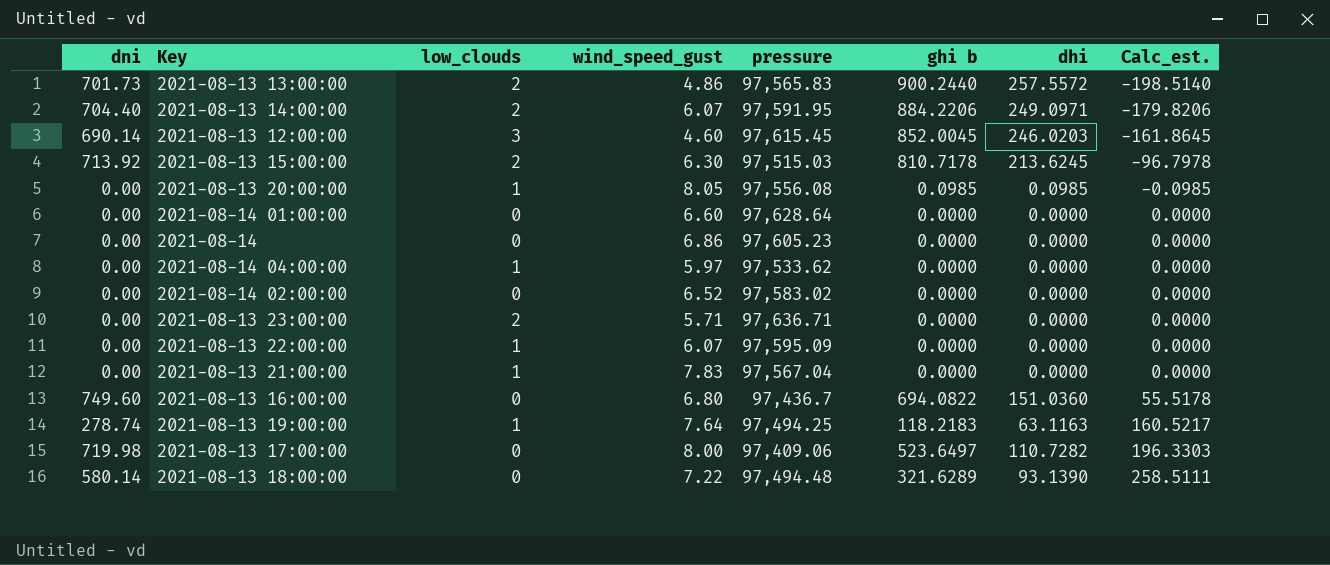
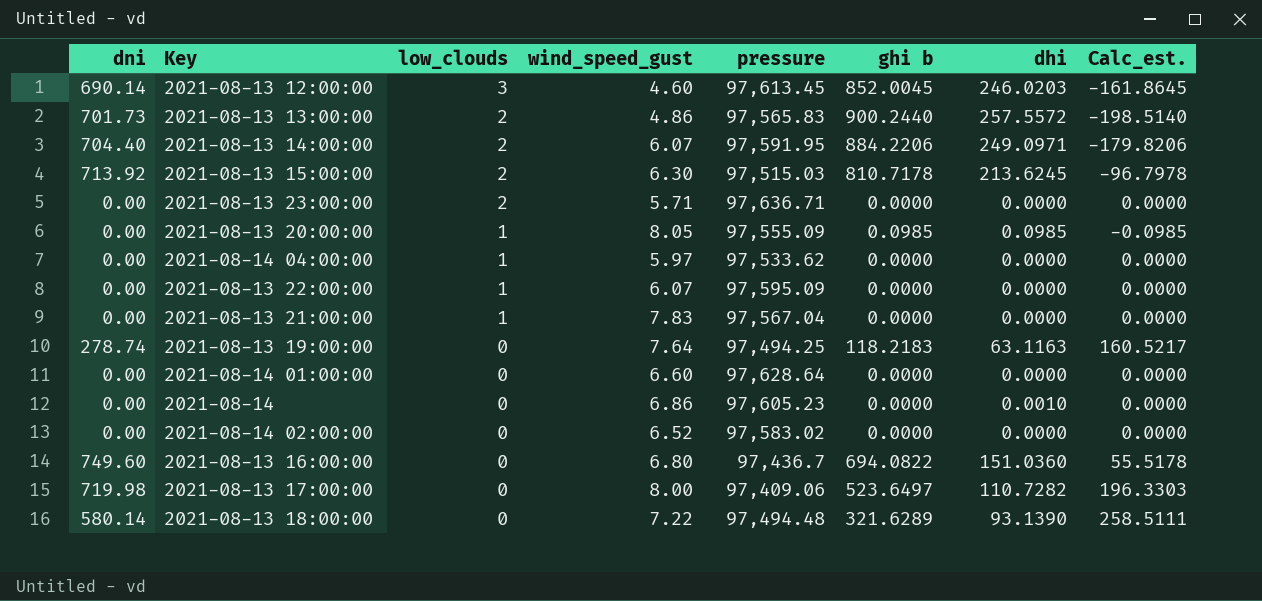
row order: Calc_est. ascending -> low_clouds descending
2021-08-13 12:00:00 | pressure: 97,615.45 -> 97,613.45
2021-08-13 20:00:00 | pressure: 97,556.08 -> 97,555.09
2021-08-13 19:00:00 | low_clouds: 1 -> 0
2021-08-14 | dhi: 0.0000 -> 0.0010

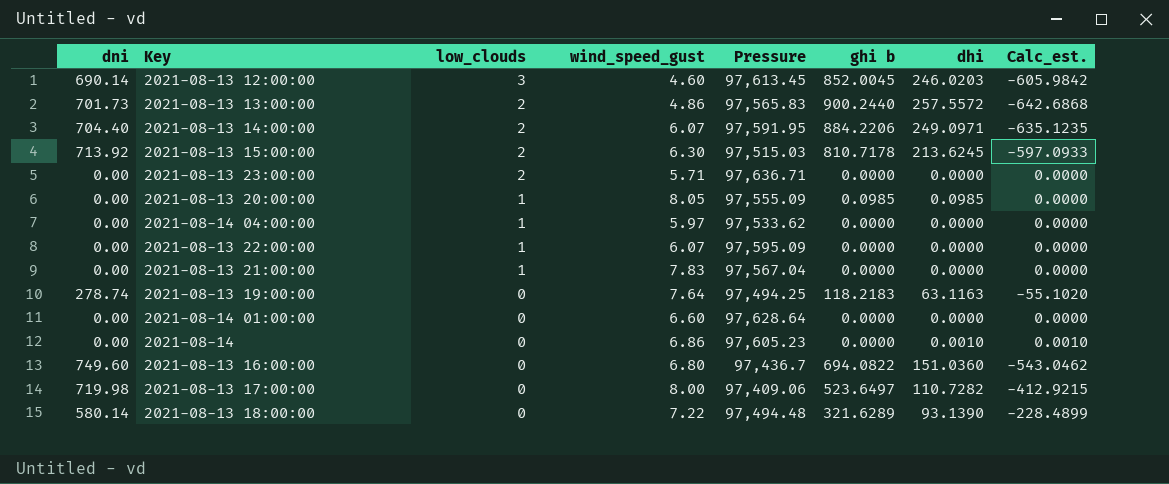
column name: pressure -> Pressure
column Calc_est. | formula: [dni] - [ghi b] -> [dhi] - [ghi b]
row 2021-08-14 02:00:00: 0.00 | 0 | 6.52 | 97,583.02 | 0.0000 | 0.0000 | 0.0000 -> none

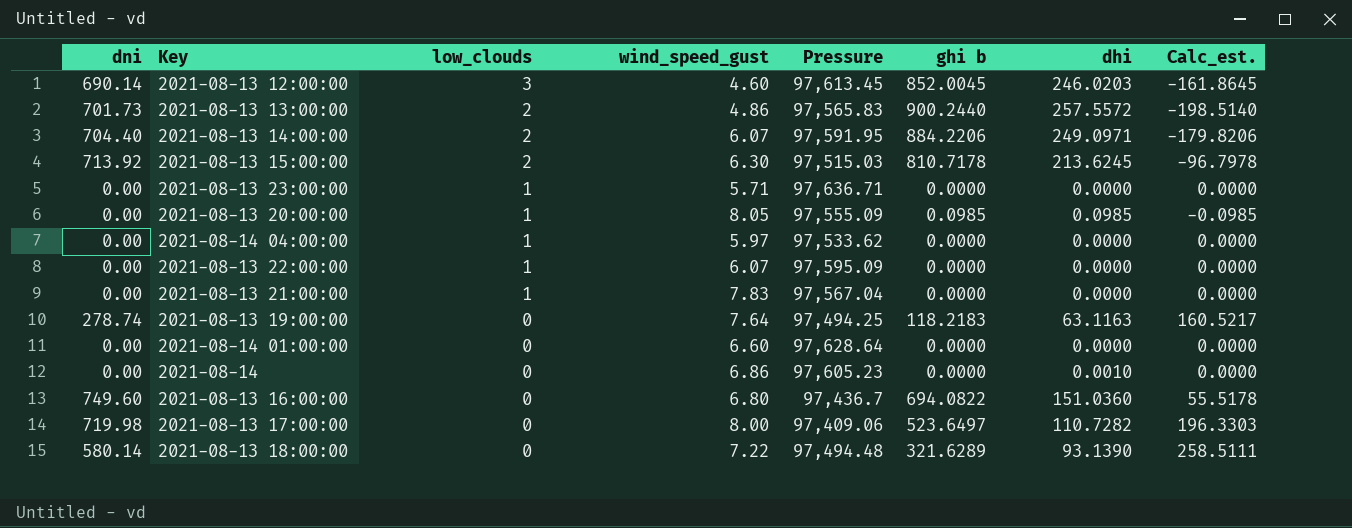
column Calc_est. | formula: [dhi] - [ghi b] -> [dni] - [ghi b]
2021-08-13 23:00:00 | low_clouds: 2 -> 1

